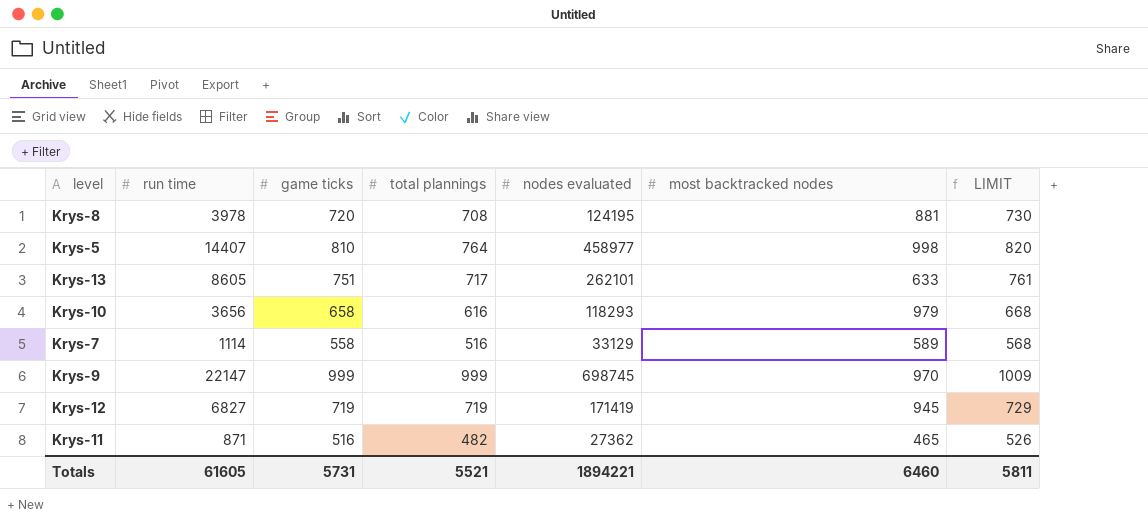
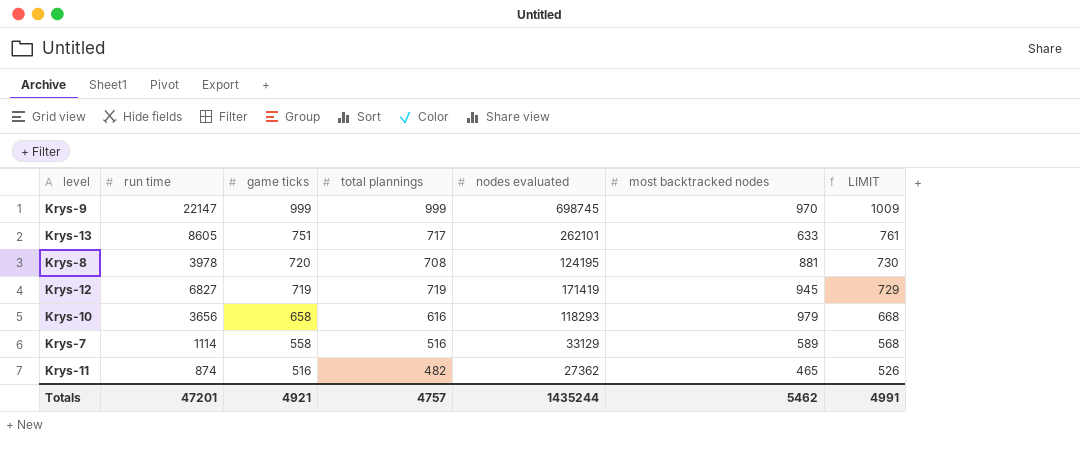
row order: none -> game ticks descending
row Krys-5: 14407 | 810 | 764 | 458977 | 998 | 820 -> none
Krys-11 | run time: 871 -> 874
Totals | run time: 61605 -> 47201
Totals | game ticks: 5731 -> 4921
Totals | total plannings: 5521 -> 4757
Totals | nodes evaluated: 1894221 -> 1435244
Totals | most backtracked nodes: 6460 -> 5462
Totals | LIMIT: 5811 -> 4991

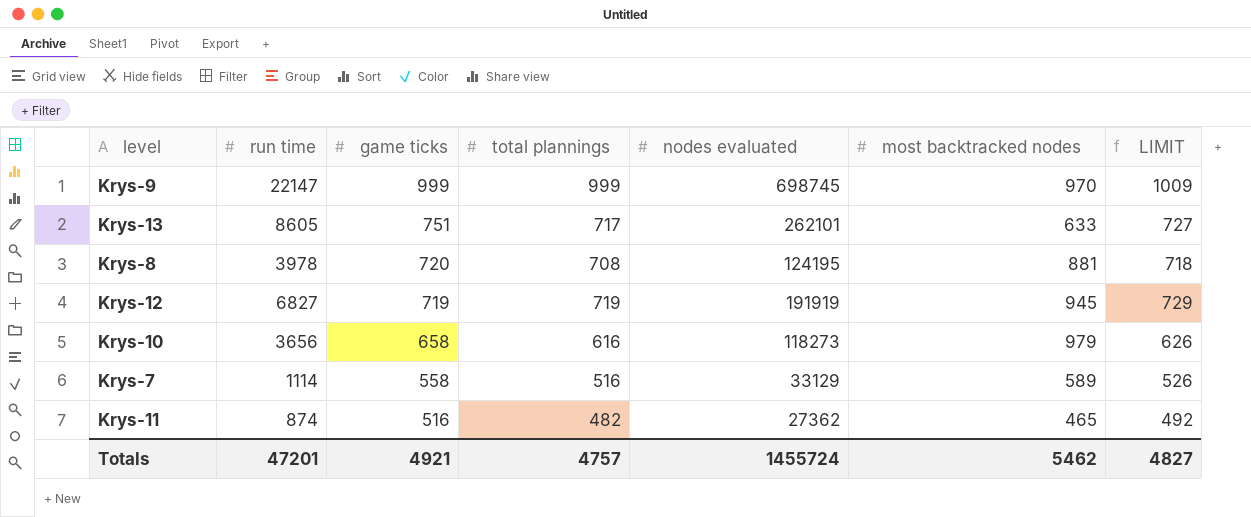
column LIMIT | formula: [game ticks] + 10 -> [total plannings] + 10
Krys-12 | nodes evaluated: 171419 -> 191919
Krys-10 | nodes evaluated: 118293 -> 118273
Totals | nodes evaluated: 1435244 -> 1455724
Totals | LIMIT: 4991 -> 4827

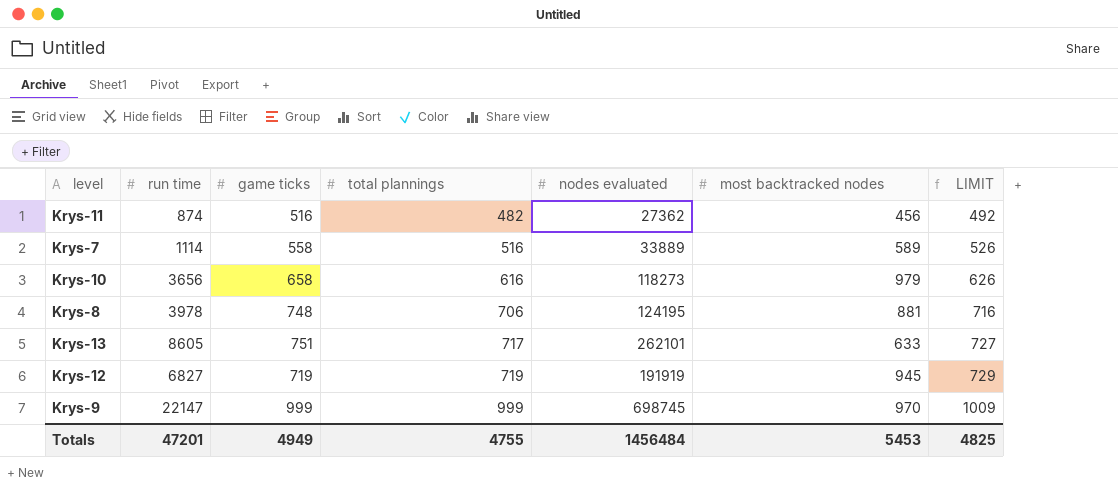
row order: game ticks descending -> total plannings ascending
Krys-11 | most backtracked nodes: 465 -> 456
Krys-7 | nodes evaluated: 33129 -> 33889
Krys-8 | game ticks: 720 -> 748
Krys-8 | total plannings: 708 -> 706
Krys-8 | LIMIT: 718 -> 716
Totals | game ticks: 4921 -> 4949
Totals | total plannings: 4757 -> 4755
Totals | nodes evaluated: 1455724 -> 1456484
Totals | most backtracked nodes: 5462 -> 5453
Totals | LIMIT: 4827 -> 4825

